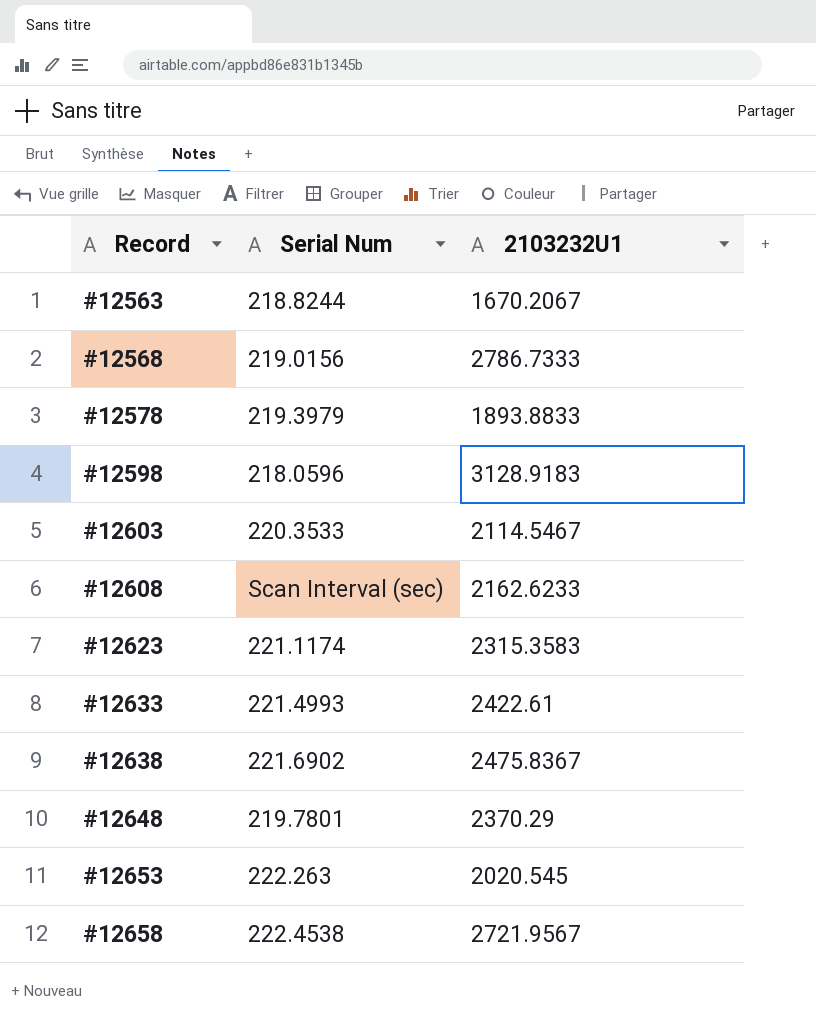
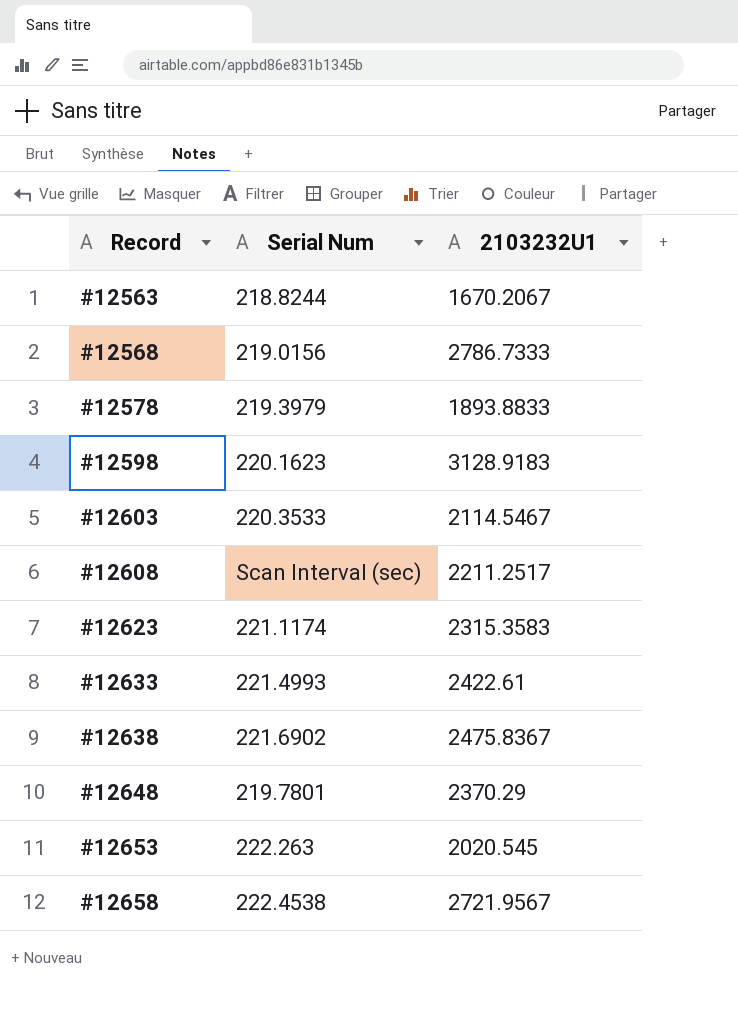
#12598 | Serial Num: 218.0596 -> 220.1623
#12608 | 2103232U1: 2162.6233 -> 2211.2517

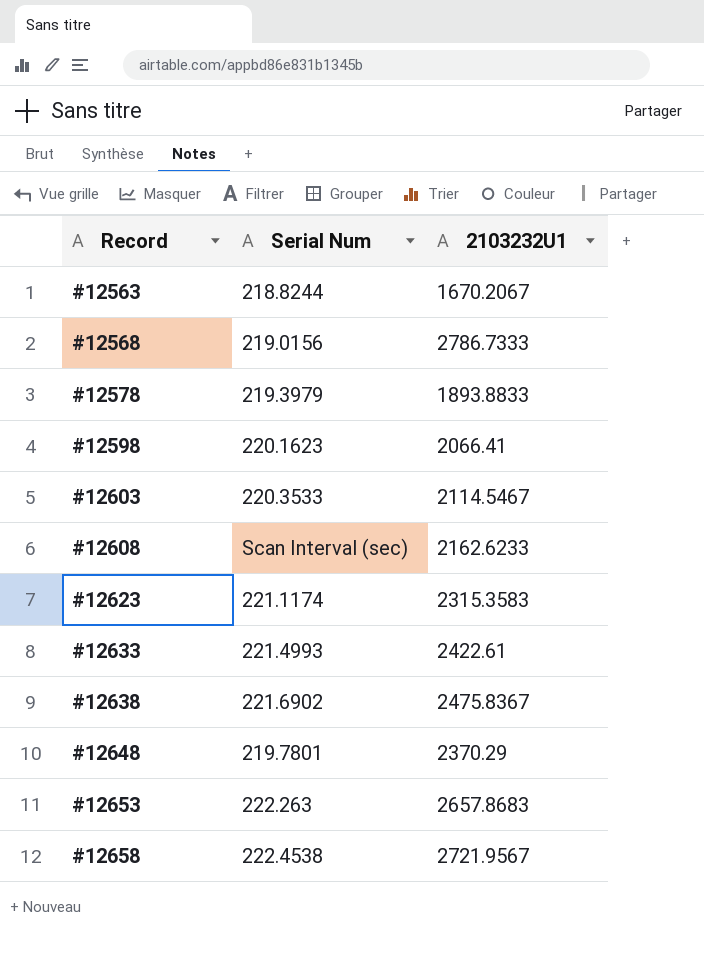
#12598 | 2103232U1: 3128.9183 -> 2066.41
#12608 | 2103232U1: 2211.2517 -> 2162.6233
#12653 | 2103232U1: 2020.545 -> 2657.8683

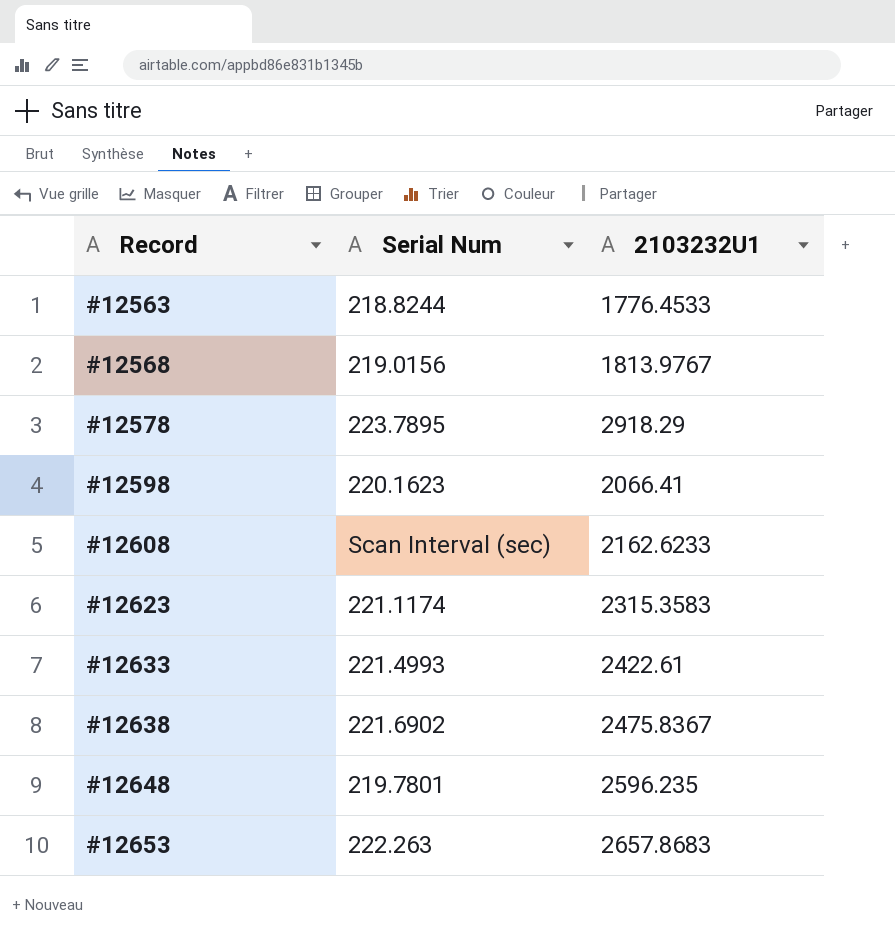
row #12603: 220.3533 | 2114.5467 -> none
row #12658: 222.4538 | 2721.9567 -> none
#12563 | 2103232U1: 1670.2067 -> 1776.4533
#12568 | 2103232U1: 2786.7333 -> 1813.9767
#12578 | Serial Num: 219.3979 -> 223.7895
#12578 | 2103232U1: 1893.8833 -> 2918.29
#12648 | 2103232U1: 2370.29 -> 2596.235

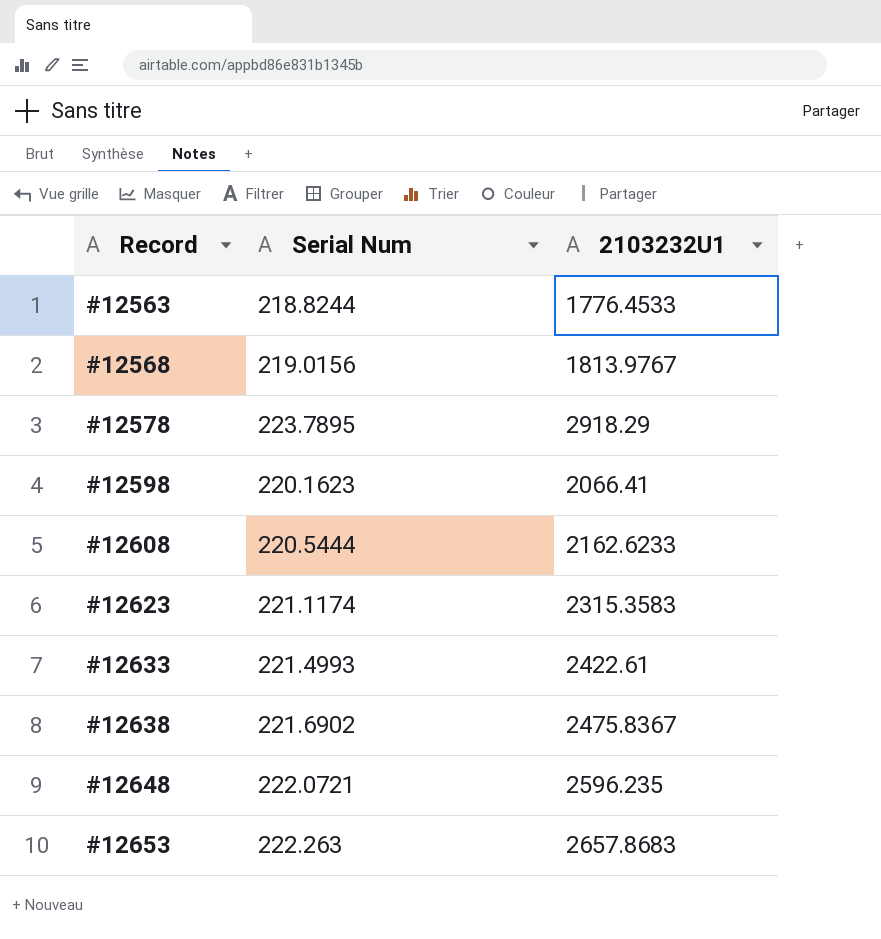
#12608 | Serial Num: Scan Interval (sec) -> 220.5444
#12648 | Serial Num: 219.7801 -> 222.0721

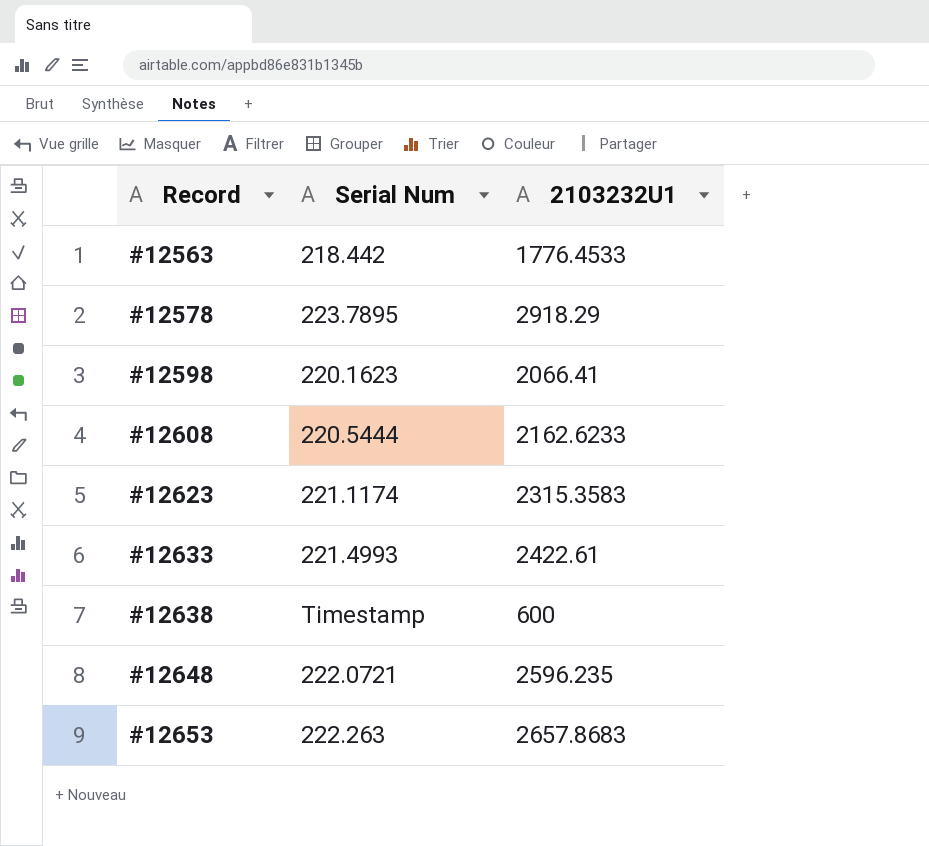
row #12568: 219.0156 | 1813.9767 -> none
#12563 | Serial Num: 218.8244 -> 218.442
#12638 | Serial Num: 221.6902 -> Timestamp
#12638 | 2103232U1: 2475.8367 -> 600

